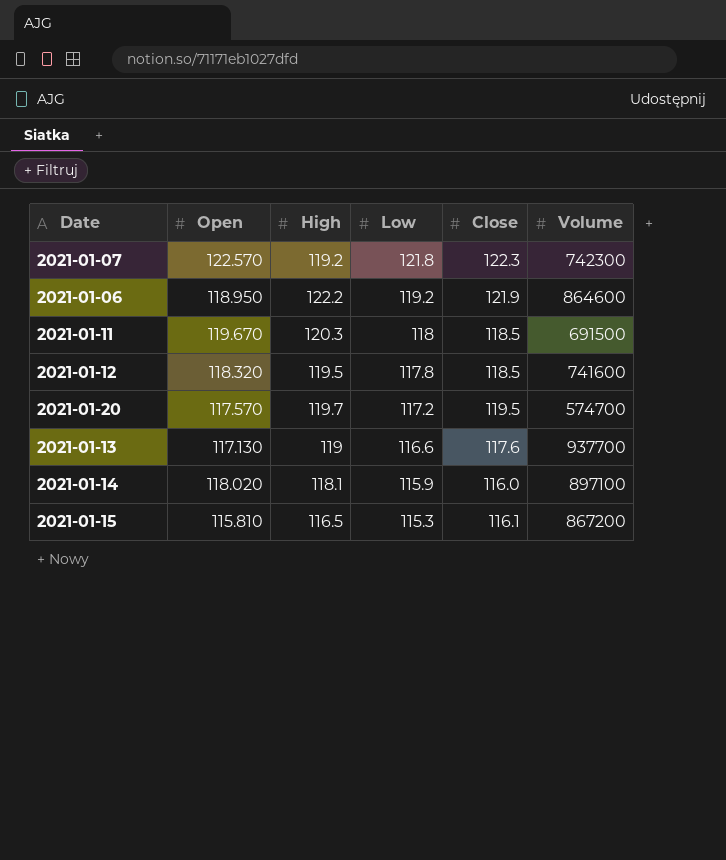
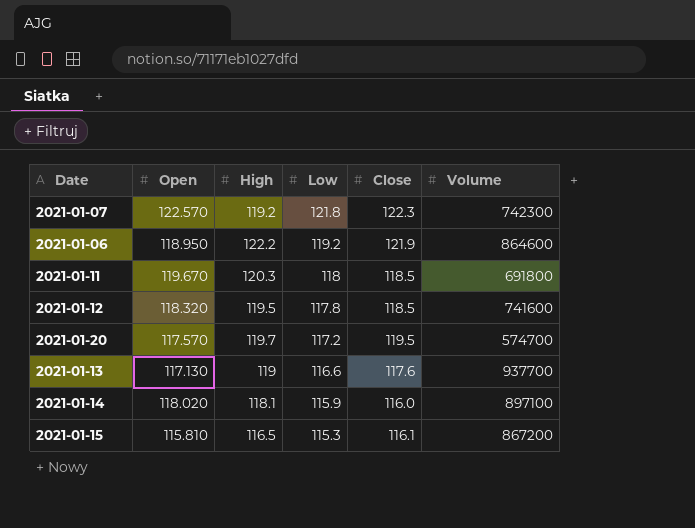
2021-01-11 | Volume: 691500 -> 691800

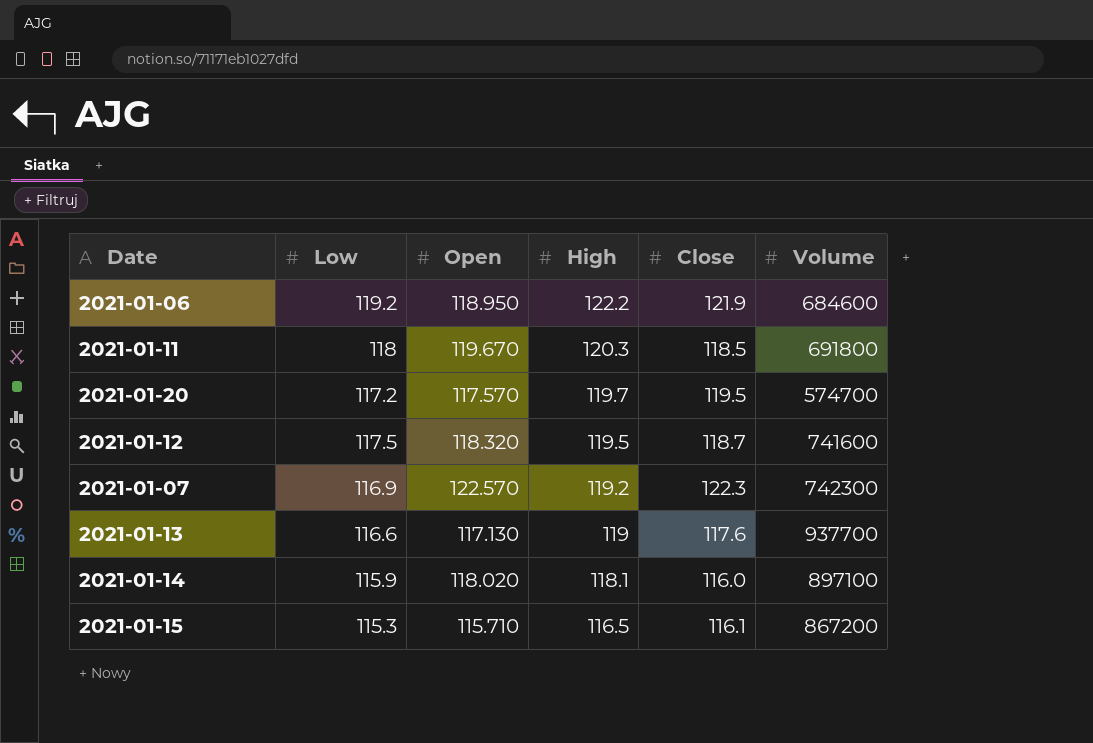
row order: Low descending -> High descending
column Low | position: 4 -> 2
2021-01-06 | Volume: 864600 -> 684600
2021-01-12 | Low: 117.8 -> 117.5
2021-01-12 | Close: 118.5 -> 118.7
2021-01-07 | Low: 121.8 -> 116.9
2021-01-15 | Open: 115.810 -> 115.710

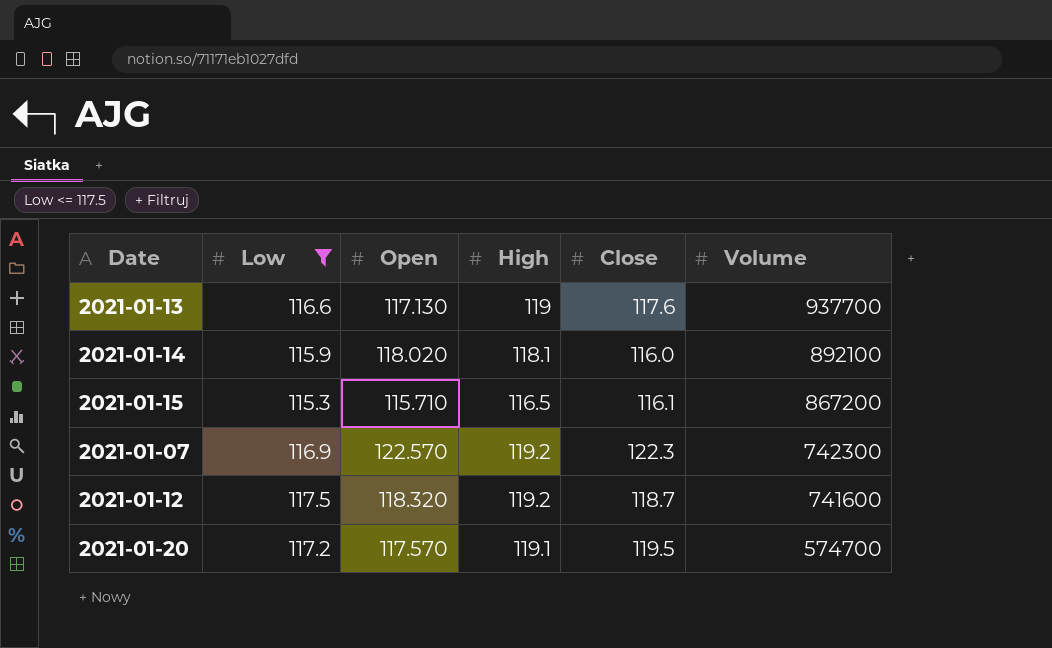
filter: none -> Low <= 117.5
row order: High descending -> Volume descending
2021-01-14 | Volume: 897100 -> 892100
2021-01-12 | High: 119.5 -> 119.2
2021-01-20 | High: 119.7 -> 119.1

